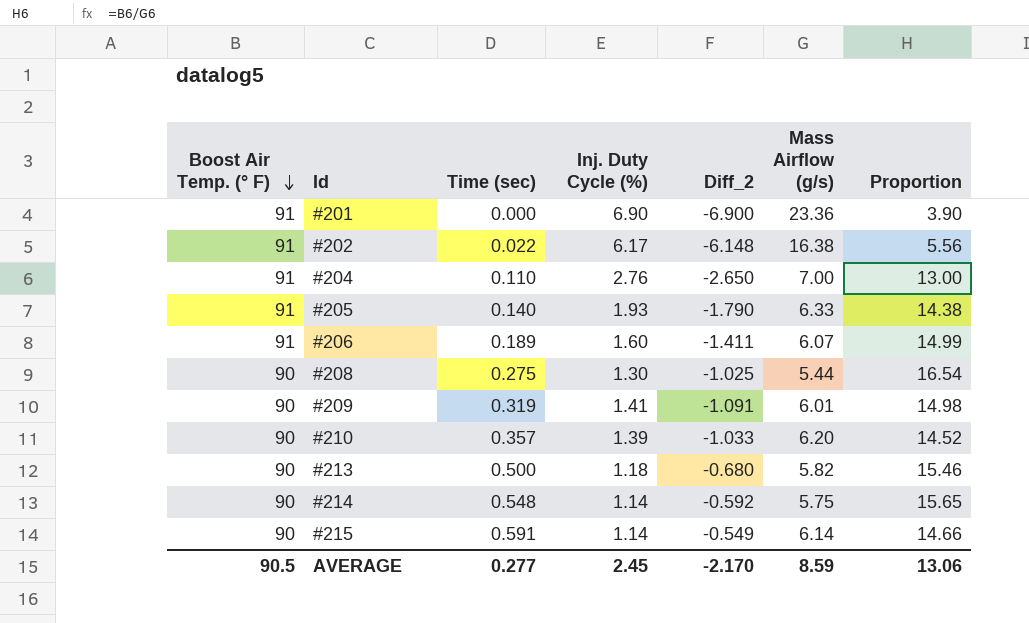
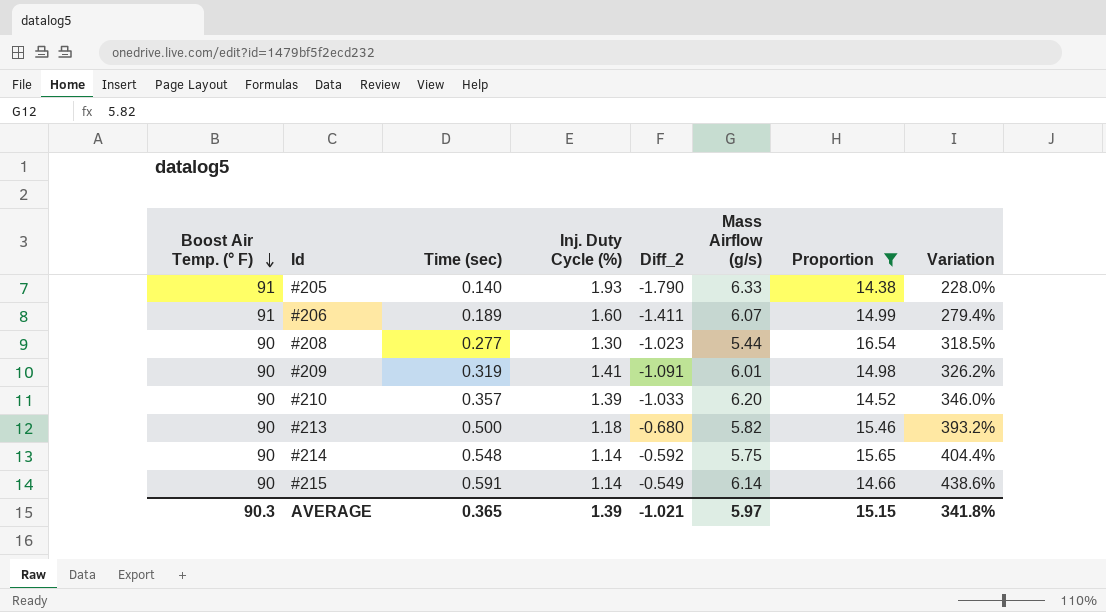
filter: none -> Proportion >= 14.38
column Variation | formula: none -> ([Mass Airflow (g/s)] - [Inj. Duty Cycle (%)]) / [Inj. Duty Cycle (%)]
#208 | Time (sec): 0.275 -> 0.277
#208 | Diff_2: -1.025 -> -1.023
AVERAGE | Boost Air Temp. (° F): 90.5 -> 90.3
AVERAGE | Time (sec): 0.277 -> 0.365
AVERAGE | Inj. Duty Cycle (%): 2.45 -> 1.39
AVERAGE | Diff_2: -2.170 -> -1.021
AVERAGE | Mass Airflow (g/s): 8.59 -> 5.97
AVERAGE | Proportion: 13.06 -> 15.15

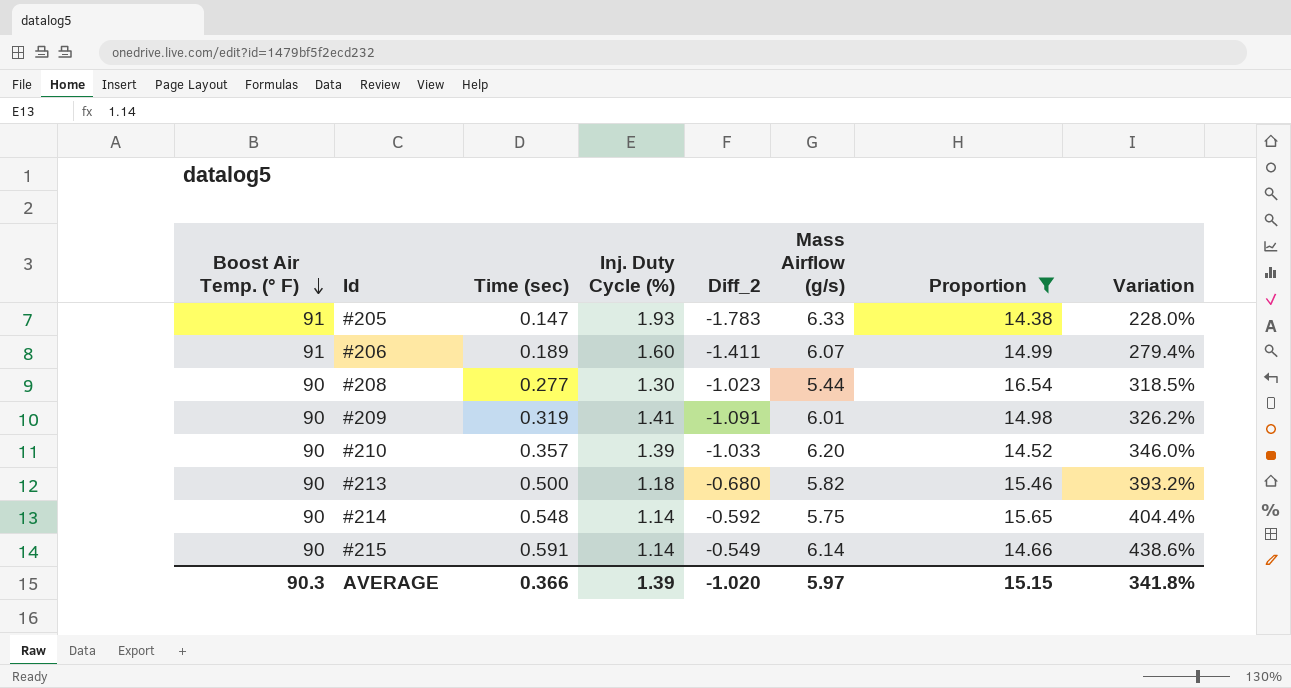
#205 | Time (sec): 0.140 -> 0.147
#205 | Diff_2: -1.790 -> -1.783
AVERAGE | Time (sec): 0.365 -> 0.366
AVERAGE | Diff_2: -1.021 -> -1.020

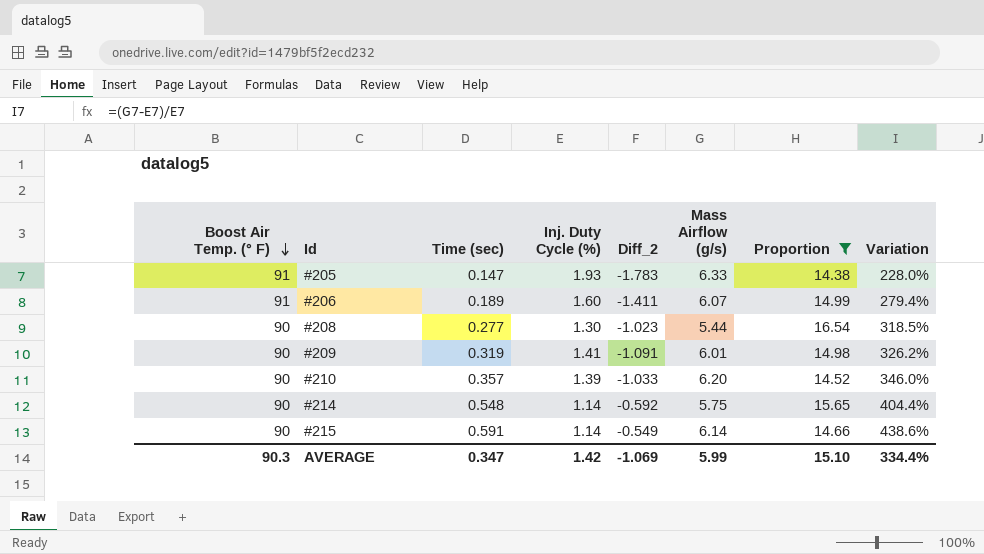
row #213: 90 | 0.500 | 1.18 | -0.680 | 5.82 | 15.46 | 393.2% -> none
AVERAGE | Time (sec): 0.366 -> 0.347
AVERAGE | Inj. Duty Cycle (%): 1.39 -> 1.42
AVERAGE | Diff_2: -1.020 -> -1.069
AVERAGE | Mass Airflow (g/s): 5.97 -> 5.99
AVERAGE | Proportion: 15.15 -> 15.10
AVERAGE | Variation: 341.8% -> 334.4%

